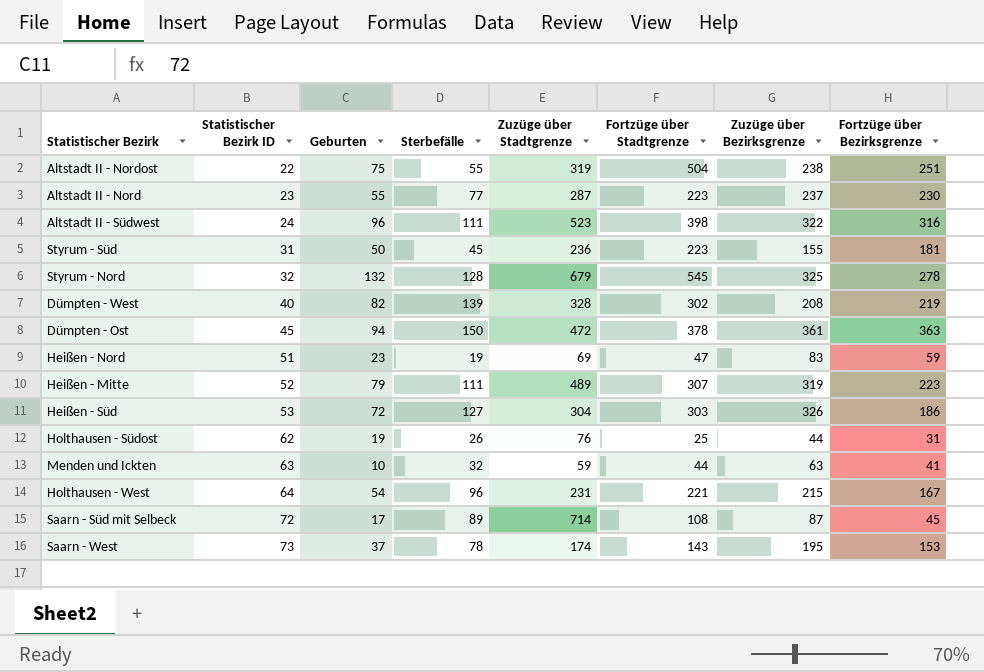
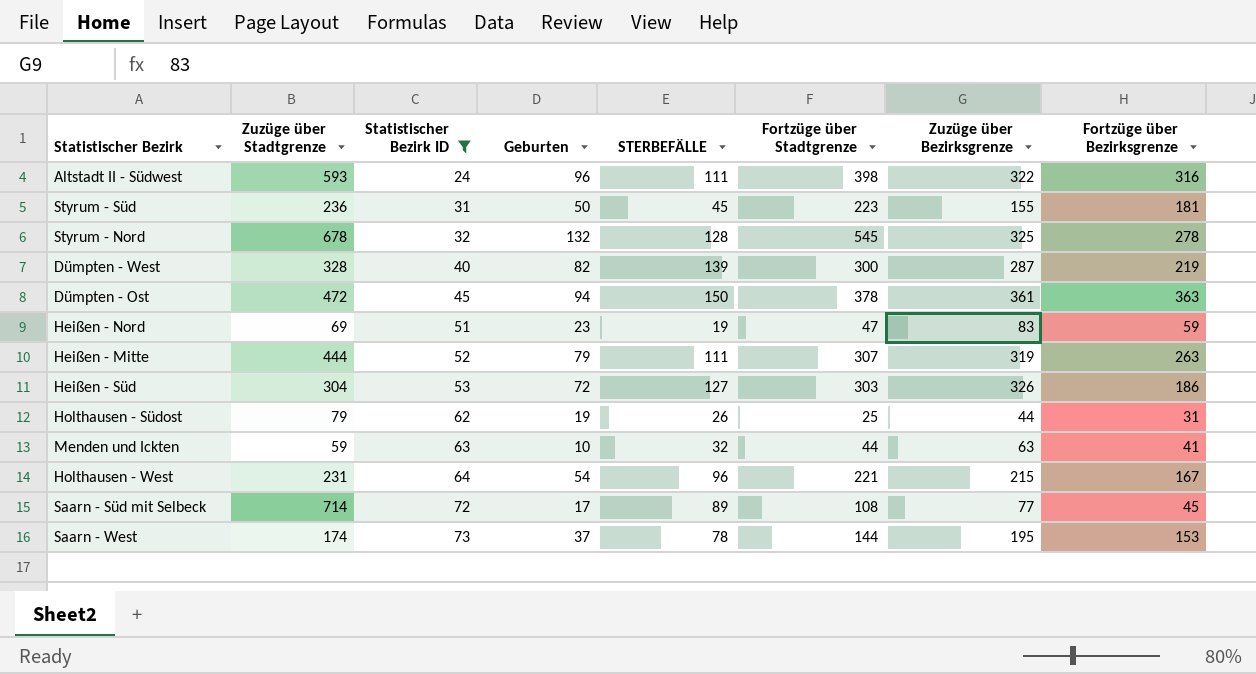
filter: none -> Statistischer Bezirk ID >= 24
column Zuzüge über Stadtgrenze | position: 5 -> 2
column name: Sterbefälle -> STERBEFÄLLE
Altstadt II - Südwest | Zuzüge über Stadtgrenze: 523 -> 593
Styrum - Nord | Zuzüge über Stadtgrenze: 679 -> 678
Dümpten - West | Fortzüge über Stadtgrenze: 302 -> 300
Dümpten - West | Zuzüge über Bezirksgrenze: 208 -> 287
Heißen - Mitte | Zuzüge über Stadtgrenze: 489 -> 444
Heißen - Mitte | Fortzüge über Bezirksgrenze: 223 -> 263
Holthausen - Südost | Zuzüge über Stadtgrenze: 76 -> 79
Saarn - Süd mit Selbeck | Zuzüge über Bezirksgrenze: 87 -> 77
Saarn - West | Fortzüge über Stadtgrenze: 143 -> 144

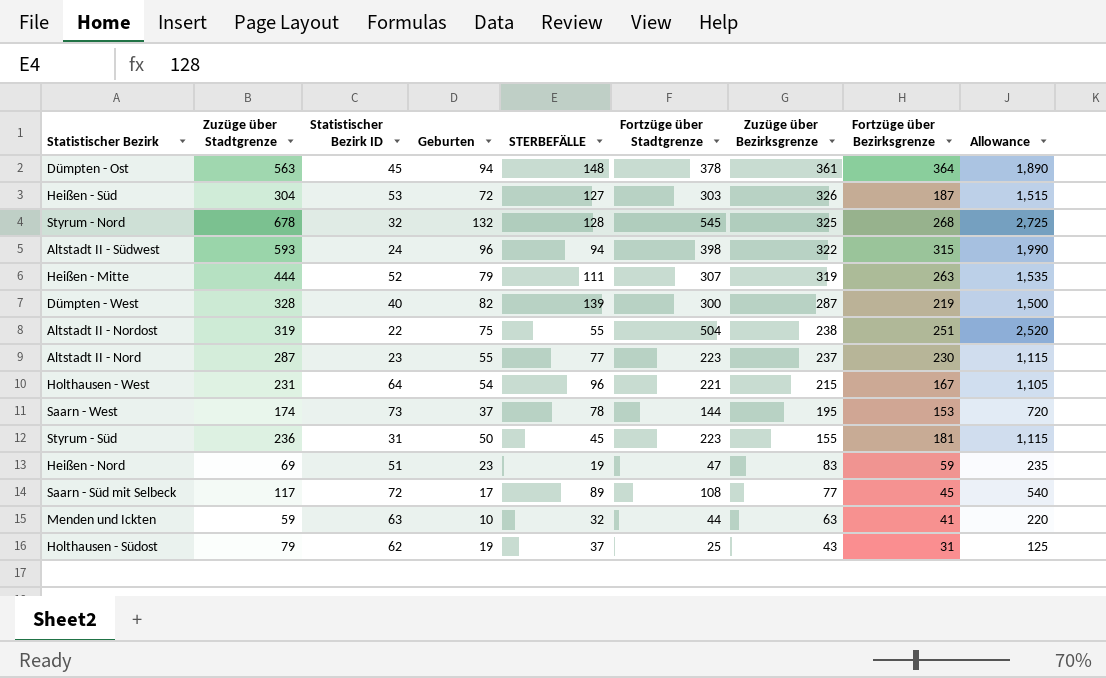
filter: Statistischer Bezirk ID >= 24 -> none
row order: Statistischer Bezirk ID ascending -> Zuzüge über Bezirksgrenze descending
column Allowance | formula: none -> [Fortzüge über Stadtgrenze] * 5
Dümpten - Ost | Zuzüge über Stadtgrenze: 472 -> 563
Dümpten - Ost | STERBEFÄLLE: 150 -> 148
Dümpten - Ost | Fortzüge über Bezirksgrenze: 363 -> 364
Heißen - Süd | Fortzüge über Bezirksgrenze: 186 -> 187
Styrum - Nord | Fortzüge über Bezirksgrenze: 278 -> 268
Altstadt II - Südwest | STERBEFÄLLE: 111 -> 94
Altstadt II - Südwest | Fortzüge über Bezirksgrenze: 316 -> 315
Saarn - Süd mit Selbeck | Zuzüge über Stadtgrenze: 714 -> 117
Holthausen - Südost | STERBEFÄLLE: 26 -> 37
Holthausen - Südost | Zuzüge über Bezirksgrenze: 44 -> 43

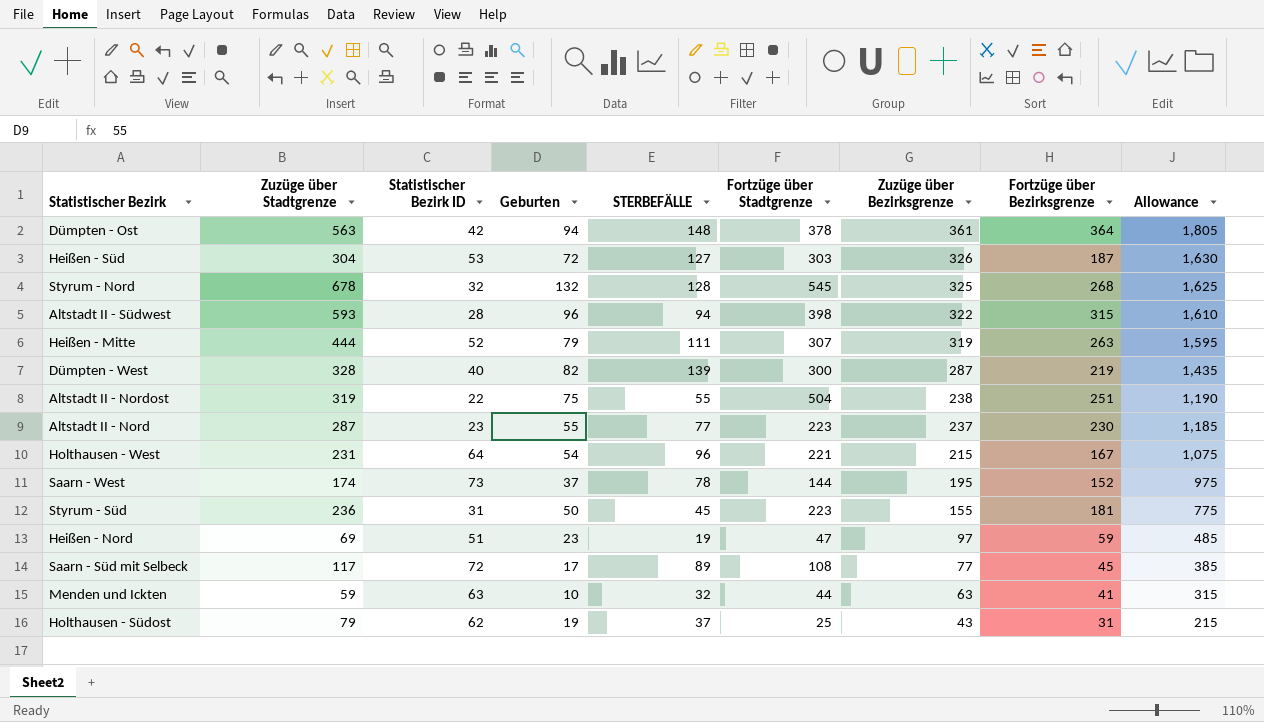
column Allowance | formula: [Fortzüge über Stadtgrenze] * 5 -> [Zuzüge über Bezirksgrenze] * 5
Dümpten - Ost | Statistischer Bezirk ID: 45 -> 42
Altstadt II - Südwest | Statistischer Bezirk ID: 24 -> 28
Saarn - West | Fortzüge über Bezirksgrenze: 153 -> 152
Heißen - Nord | Zuzüge über Bezirksgrenze: 83 -> 97

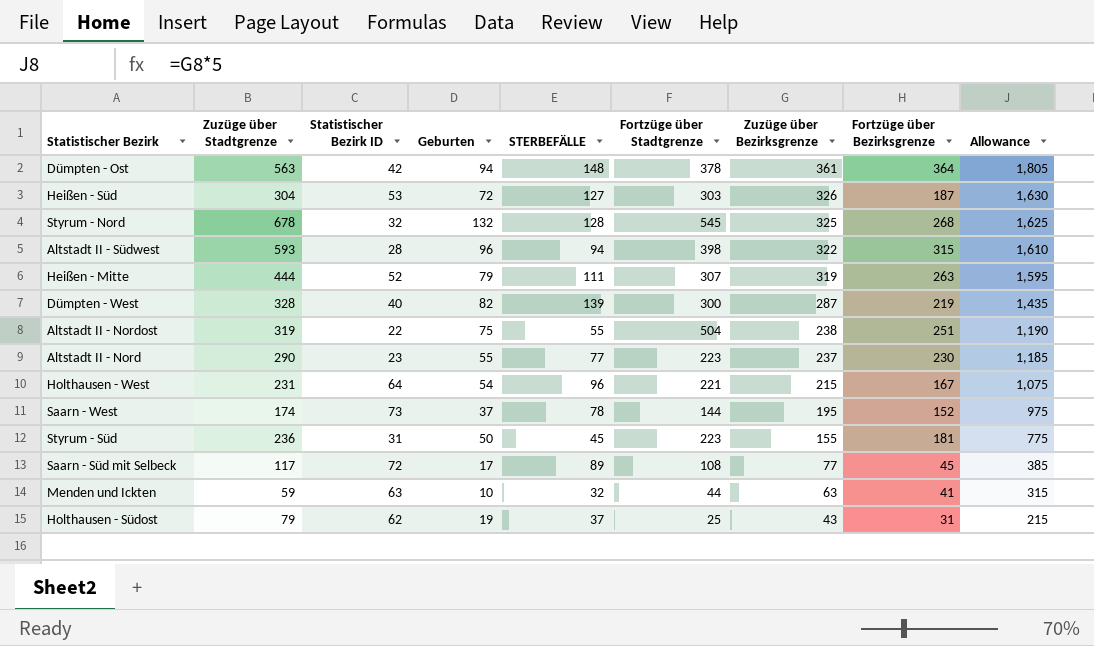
row Heißen - Nord: 69 | 51 | 23 | 19 | 47 | 97 | 59 | 485 -> none
Altstadt II - Nord | Zuzüge über Stadtgrenze: 287 -> 290

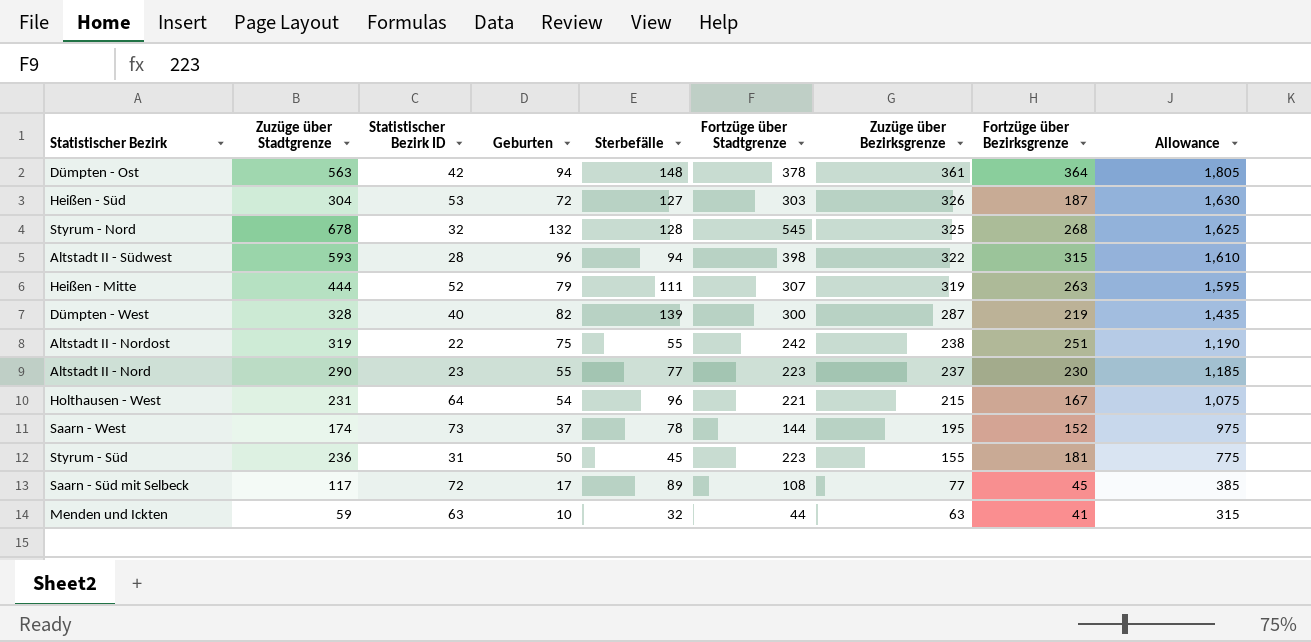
column name: STERBEFÄLLE -> Sterbefälle
row Holthausen - Südost: 79 | 62 | 19 | 37 | 25 | 43 | 31 | 215 -> none
Altstadt II - Nordost | Fortzüge über Stadtgrenze: 504 -> 242

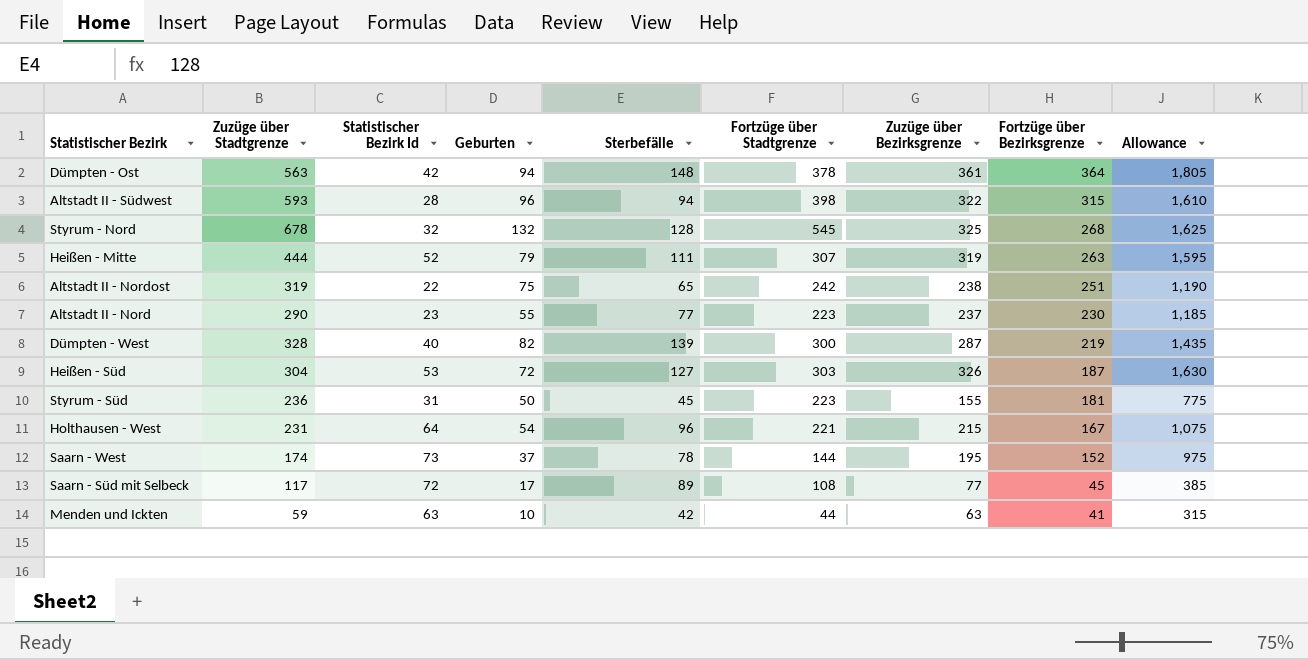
row order: Zuzüge über Bezirksgrenze descending -> Fortzüge über Bezirksgrenze descending
column name: Statistischer Bezirk ID -> Statistischer Bezirk Id
Altstadt II - Nordost | Sterbefälle: 55 -> 65
Menden und Ickten | Sterbefälle: 32 -> 42

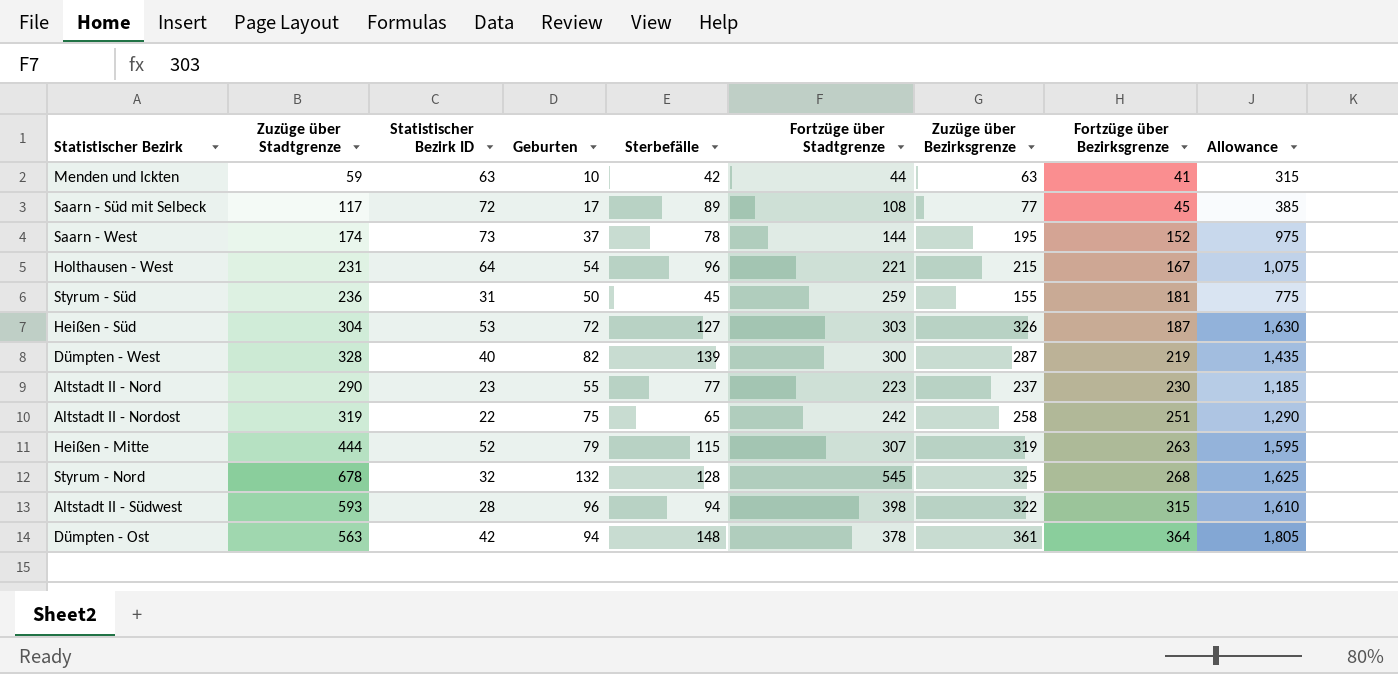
row order: Fortzüge über Bezirksgrenze descending -> Fortzüge über Bezirksgrenze ascending
column name: Statistischer Bezirk Id -> Statistischer Bezirk ID
Styrum - Süd | Fortzüge über Stadtgrenze: 223 -> 259
Altstadt II - Nordost | Zuzüge über Bezirksgrenze: 238 -> 258
Altstadt II - Nordost | Allowance: 1,190 -> 1,290
Heißen - Mitte | Sterbefälle: 111 -> 115

